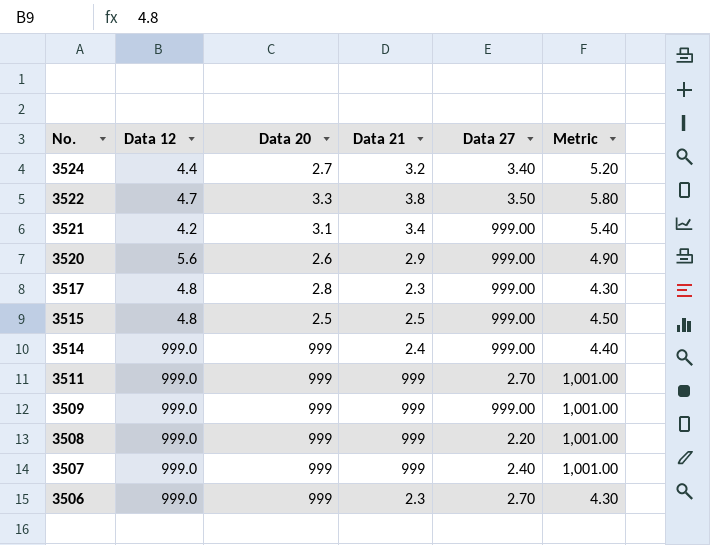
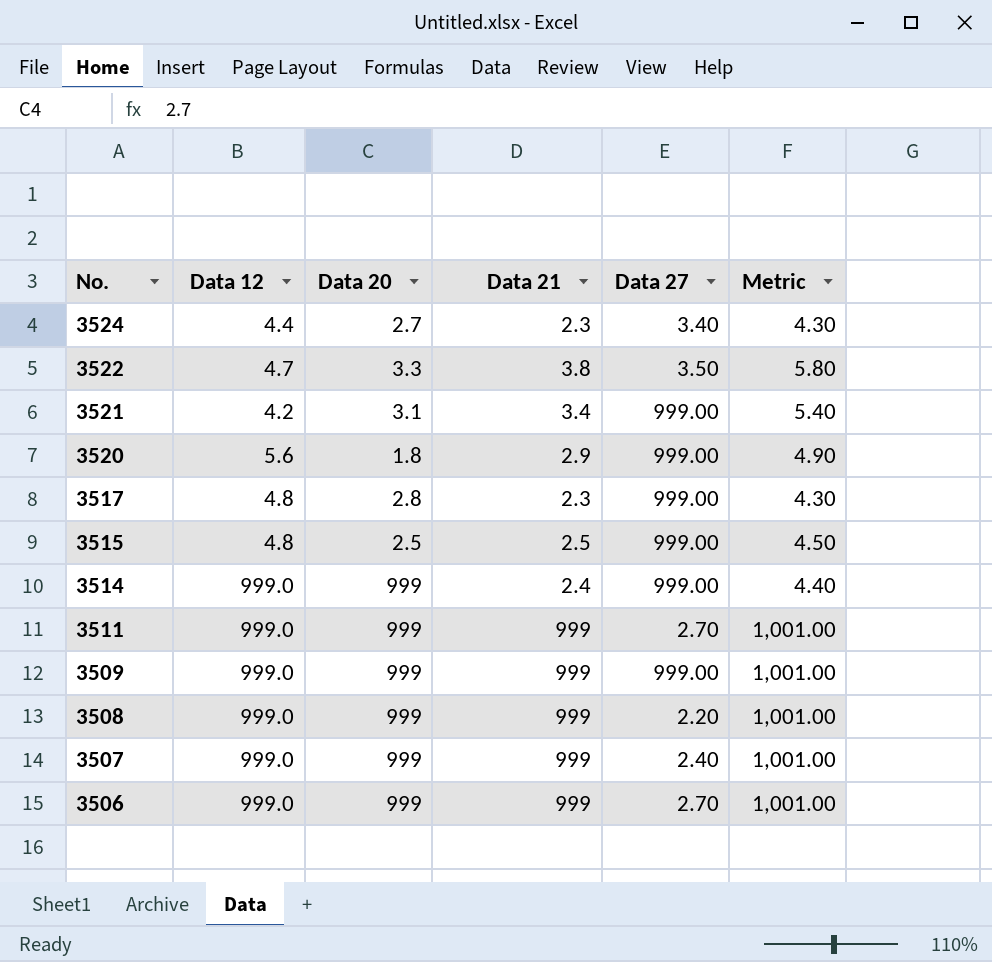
3524 | Data 21: 3.2 -> 2.3
3524 | Metric: 5.20 -> 4.30
3520 | Data 20: 2.6 -> 1.8
3506 | Data 21: 2.3 -> 999
3506 | Metric: 4.30 -> 1,001.00

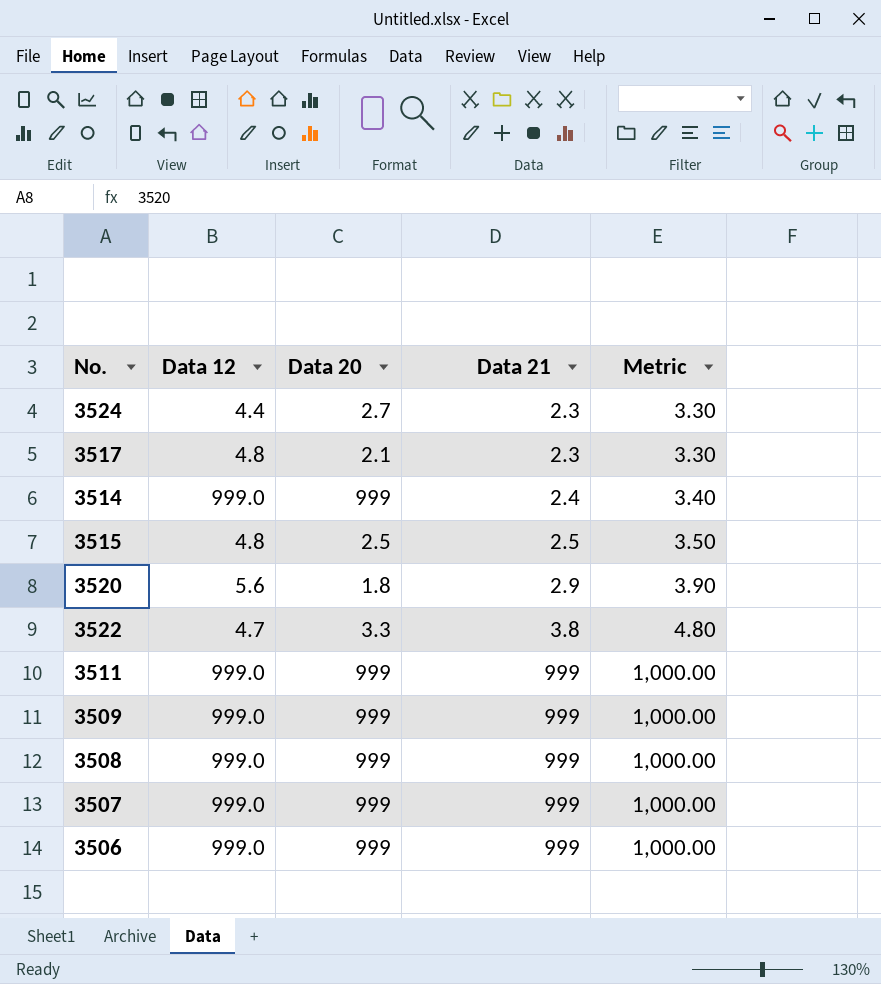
row order: No. descending -> Data 21 ascending
column Data 27 | position: 5 -> none
column Metric | formula: [Data 21] + 2 -> [Data 21] + 1
row 3521: 4.2 | 3.1 | 3.4 | 999.00 | 5.40 -> none
3517 | Data 20: 2.8 -> 2.1

